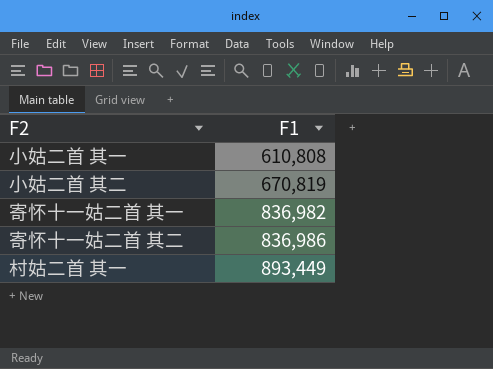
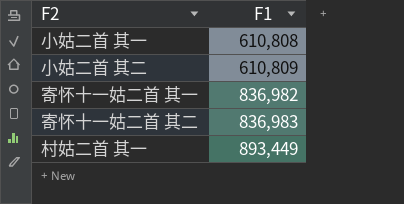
小姑二首 其二 | F1: 670,819 -> 610,809
寄怀十一姑二首 其二 | F1: 836,986 -> 836,983

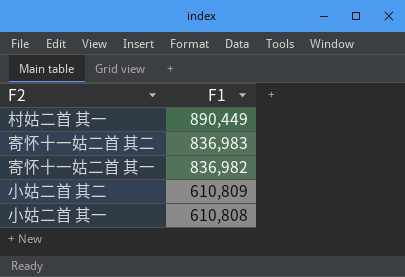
row order: F1 ascending -> F1 descending
村姑二首 其一 | F1: 893,449 -> 890,449

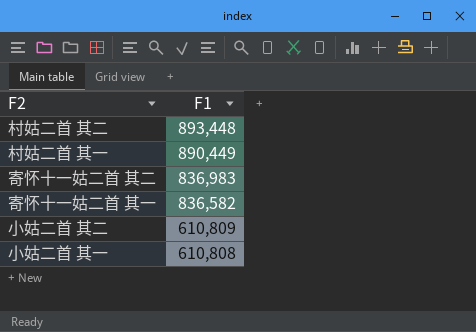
row 村姑二首 其二: none -> 893,448
寄怀十一姑二首 其一 | F1: 836,982 -> 836,582

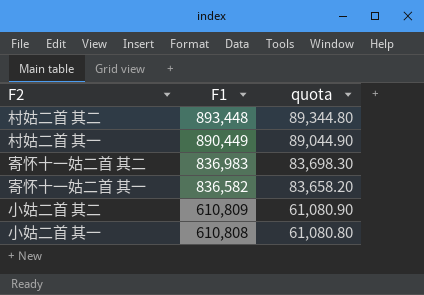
column quota | formula: none -> [F1] * 0.1

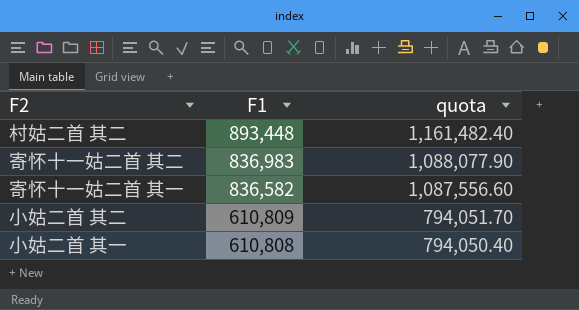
column quota | formula: [F1] * 0.1 -> [F1] * 1.3
row 村姑二首 其一: 890,449 | 89,044.90 -> none

